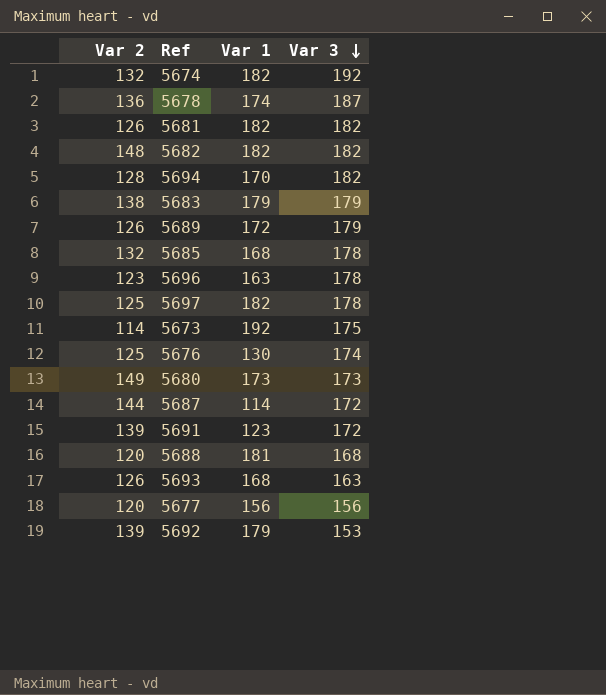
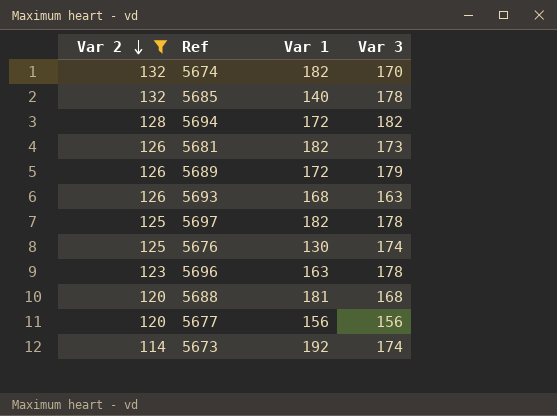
filter: none -> Var 2 <= 132
row order: Var 3 descending -> Var 2 descending
5674 | Var 3: 192 -> 170
5685 | Var 1: 168 -> 140
5694 | Var 1: 170 -> 172
5681 | Var 3: 182 -> 173
5673 | Var 3: 175 -> 174

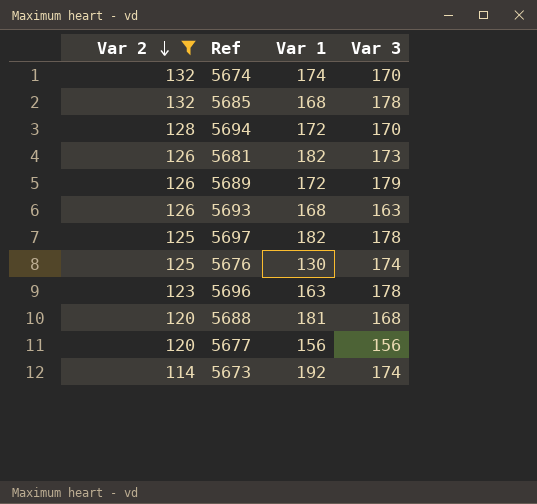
5674 | Var 1: 182 -> 174
5685 | Var 1: 140 -> 168
5694 | Var 3: 182 -> 170

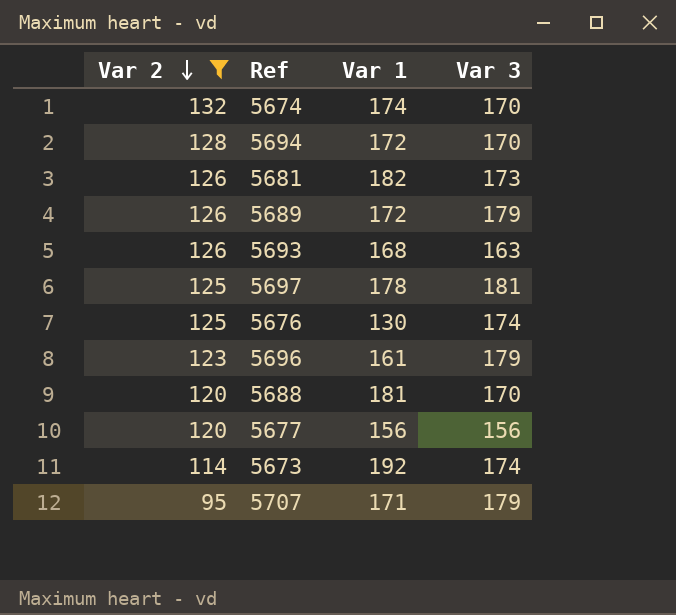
row 5685: 132 | 168 | 178 -> none
5697 | Var 1: 182 -> 178
5697 | Var 3: 178 -> 181
5696 | Var 1: 163 -> 161
5696 | Var 3: 178 -> 179
5688 | Var 3: 168 -> 170
row 5707: none -> 95 | 171 | 179

